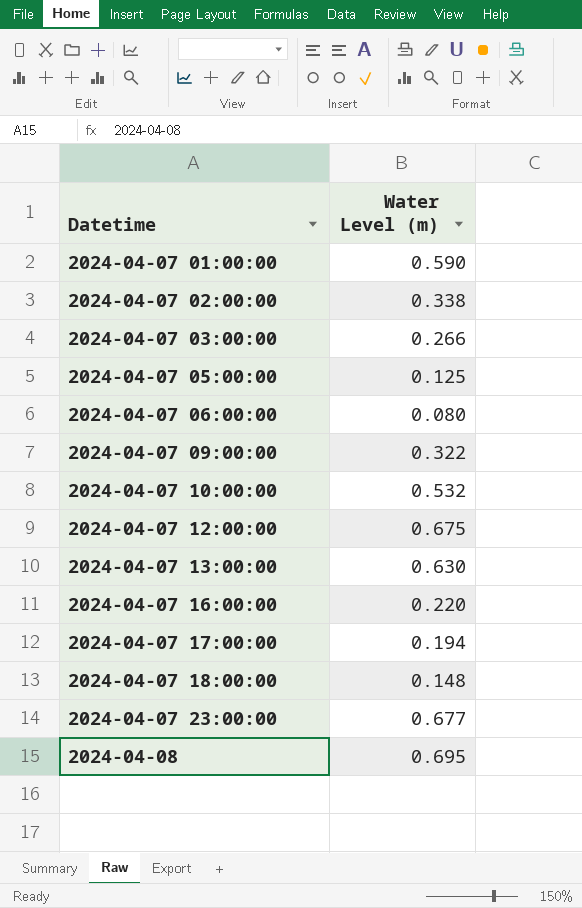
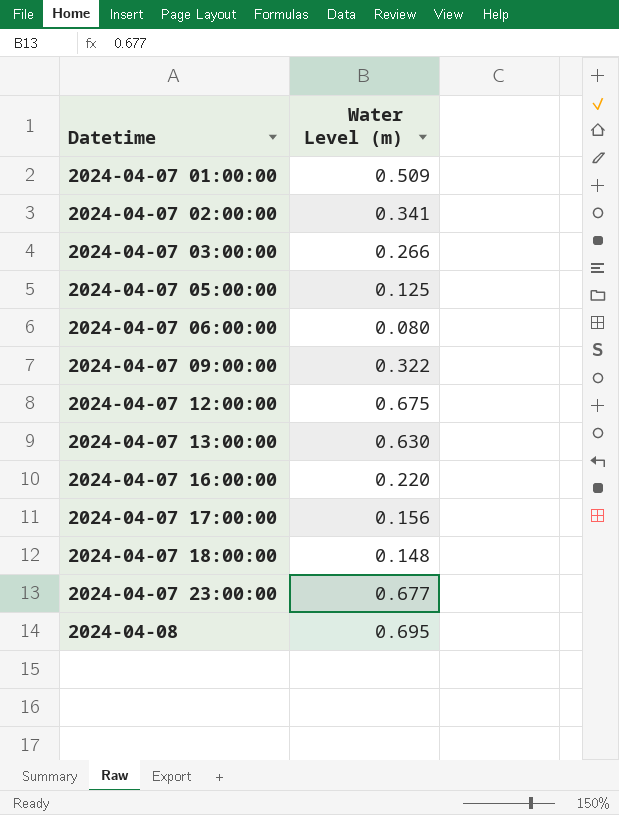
row 2024-04-07 10:00:00: 0.532 -> none
2024-04-07 01:00:00 | Water Level (m): 0.590 -> 0.509
2024-04-07 02:00:00 | Water Level (m): 0.338 -> 0.341
2024-04-07 17:00:00 | Water Level (m): 0.194 -> 0.156

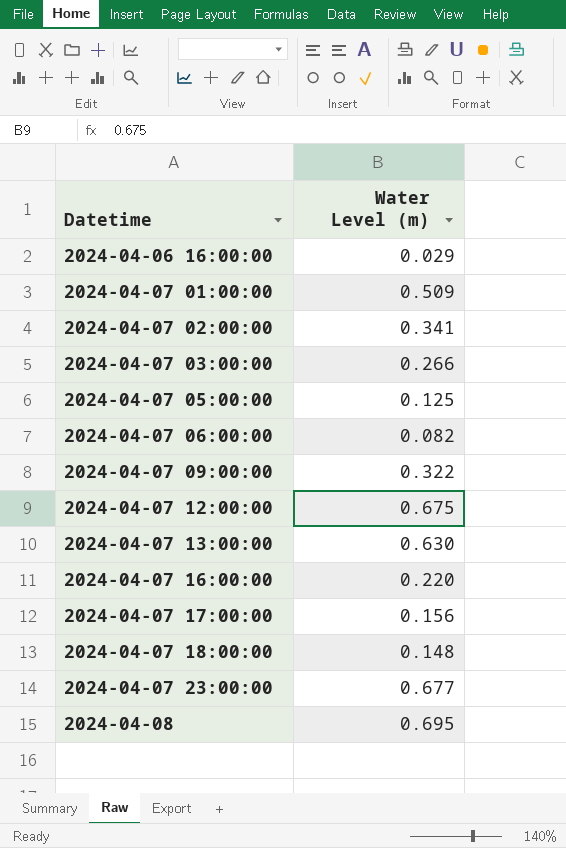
row 2024-04-06 16:00:00: none -> 0.029
2024-04-07 06:00:00 | Water Level (m): 0.080 -> 0.082

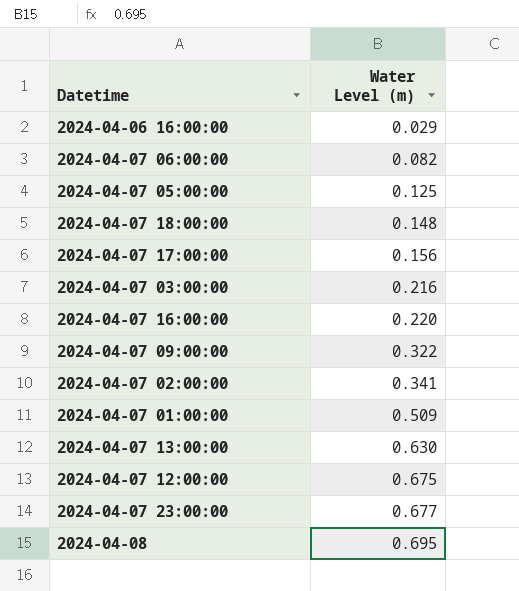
row order: Datetime ascending -> Water Level (m) ascending
2024-04-07 03:00:00 | Water Level (m): 0.266 -> 0.216

